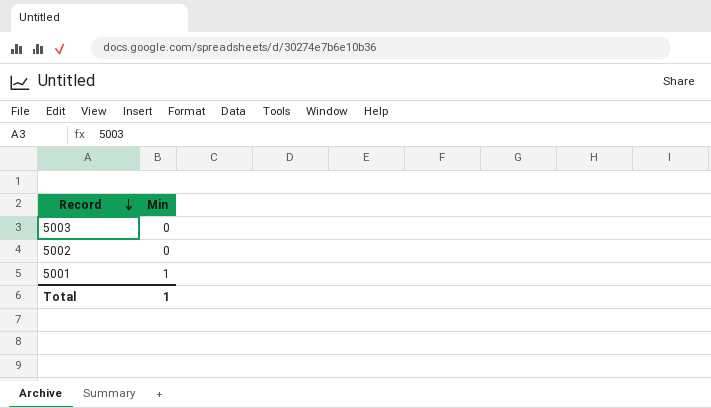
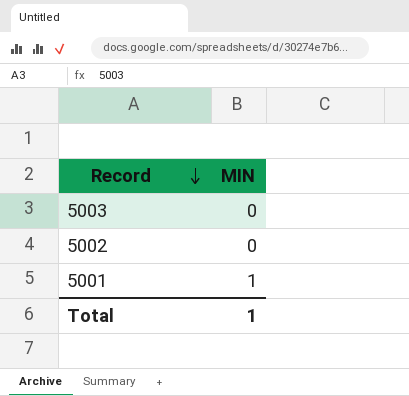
column name: Min -> MIN

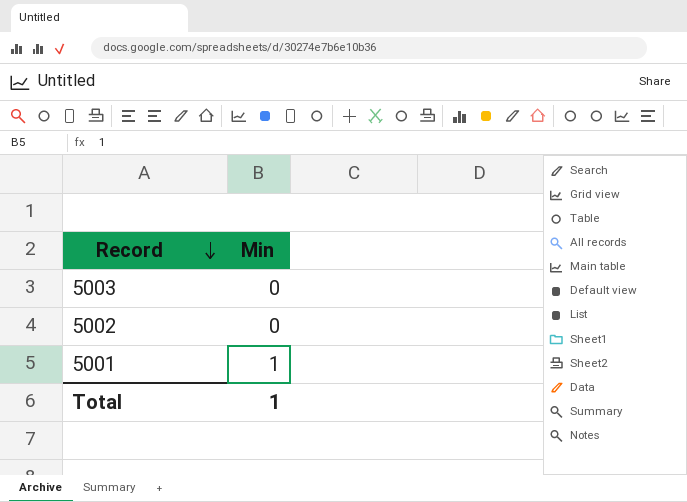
column name: MIN -> Min

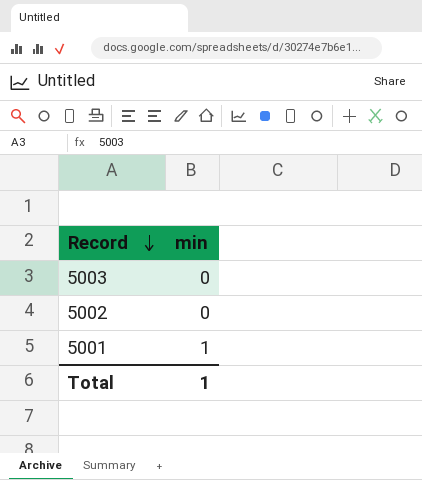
column name: Min -> min

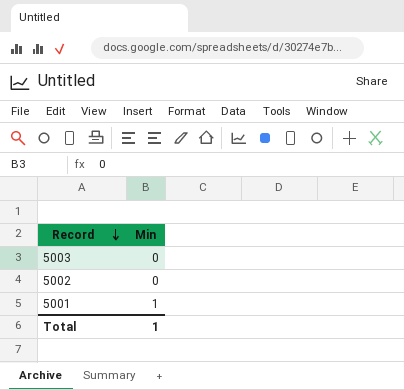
column name: min -> Min

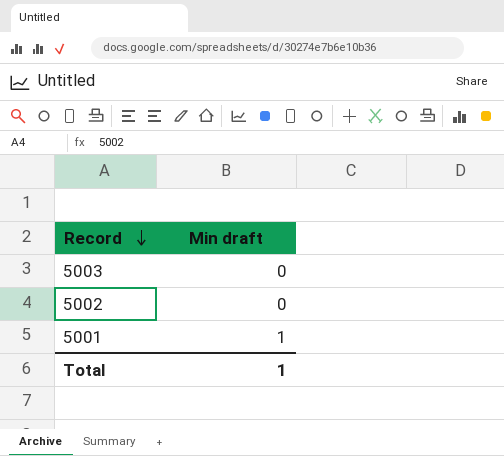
column name: Min -> Min draft

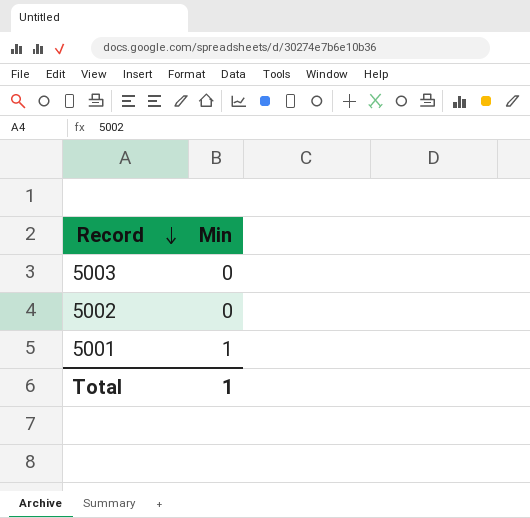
column name: Min draft -> Min

